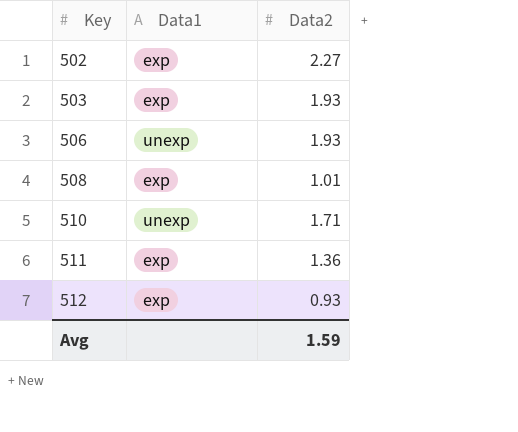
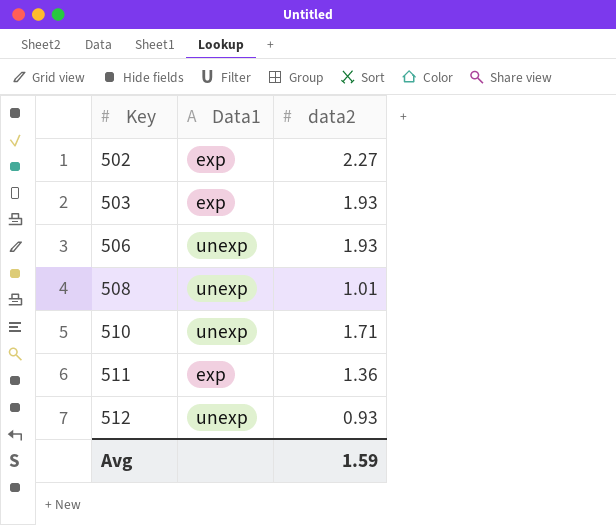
column name: Data2 -> data2
508 | Data1: exp -> unexp
512 | Data1: exp -> unexp

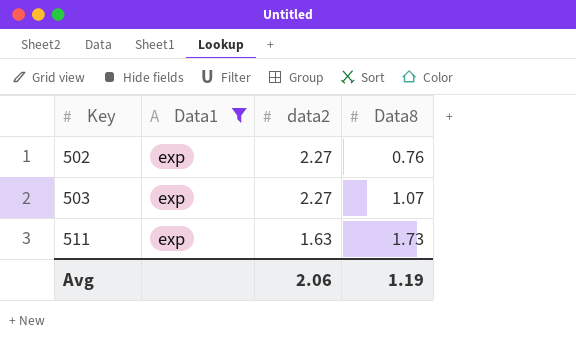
filter: none -> Data1 = exp
column Data8 | position: none -> 4
503 | data2: 1.93 -> 2.27
511 | data2: 1.36 -> 1.63
Avg | data2: 1.59 -> 2.06

